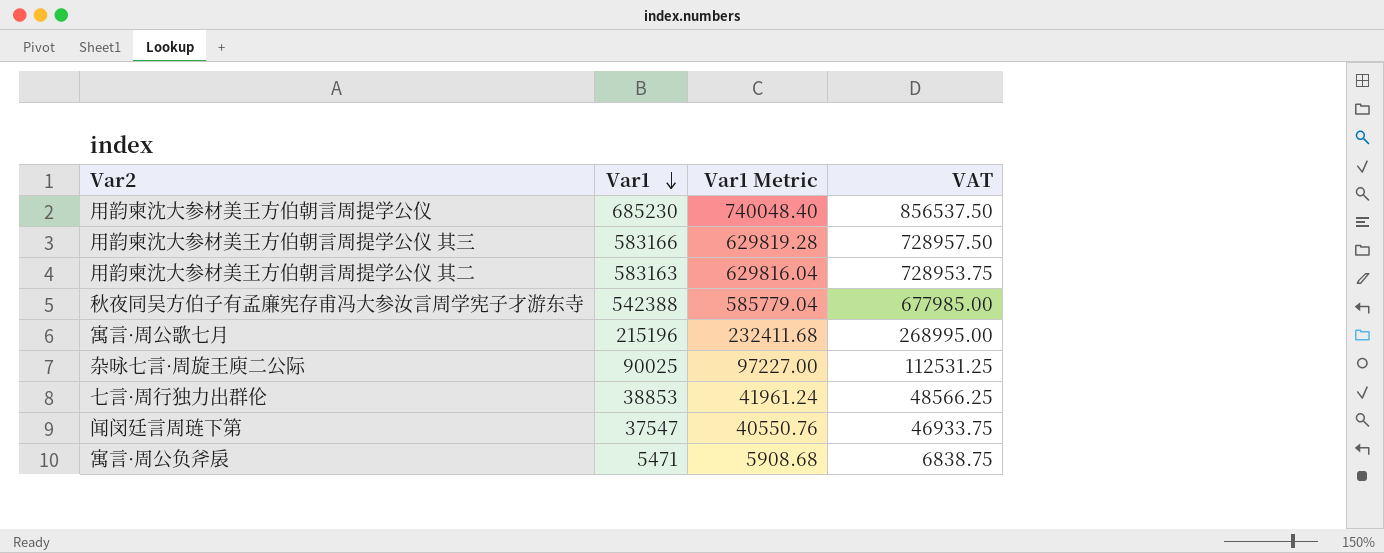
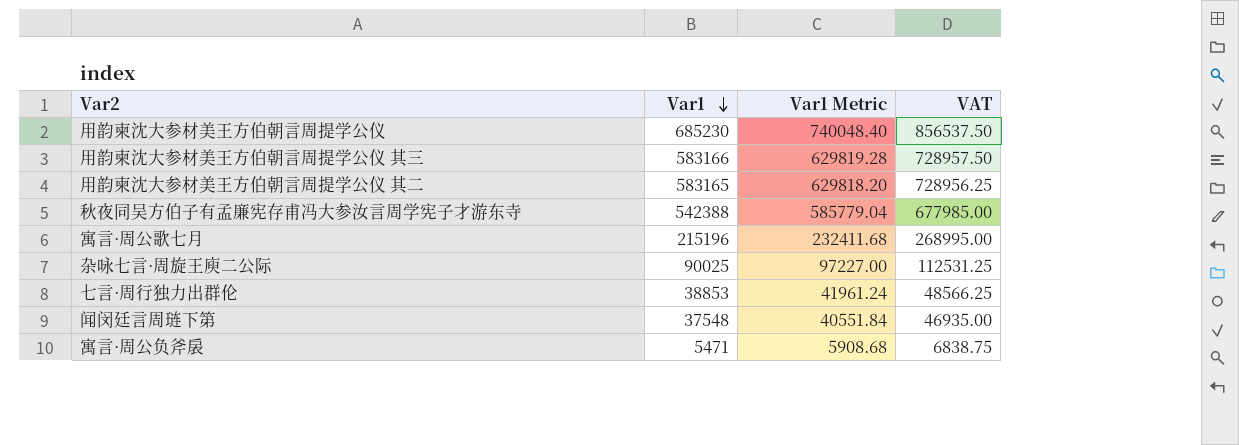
用韵柬沈大参材美王方伯朝言周提学公仪 其二 | Var1: 583163 -> 583165
用韵柬沈大参材美王方伯朝言周提学公仪 其二 | Var1 Metric: 629816.04 -> 629818.20
用韵柬沈大参材美王方伯朝言周提学公仪 其二 | VAT: 728953.75 -> 728956.25
闻闵廷言周琏下第 | Var1: 37547 -> 37548
闻闵廷言周琏下第 | Var1 Metric: 40550.76 -> 40551.84
闻闵廷言周琏下第 | VAT: 46933.75 -> 46935.00

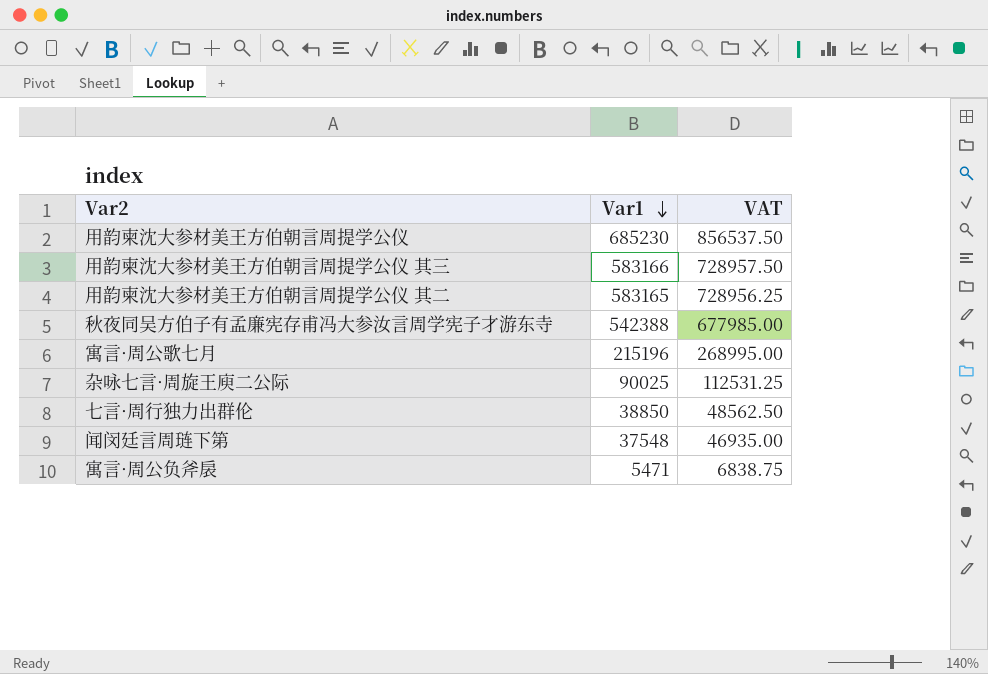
column Var1 Metric | formula: [Var1] * 1.08 -> none
七言·周行独力出群伦 | Var1: 38853 -> 38850
七言·周行独力出群伦 | VAT: 48566.25 -> 48562.50

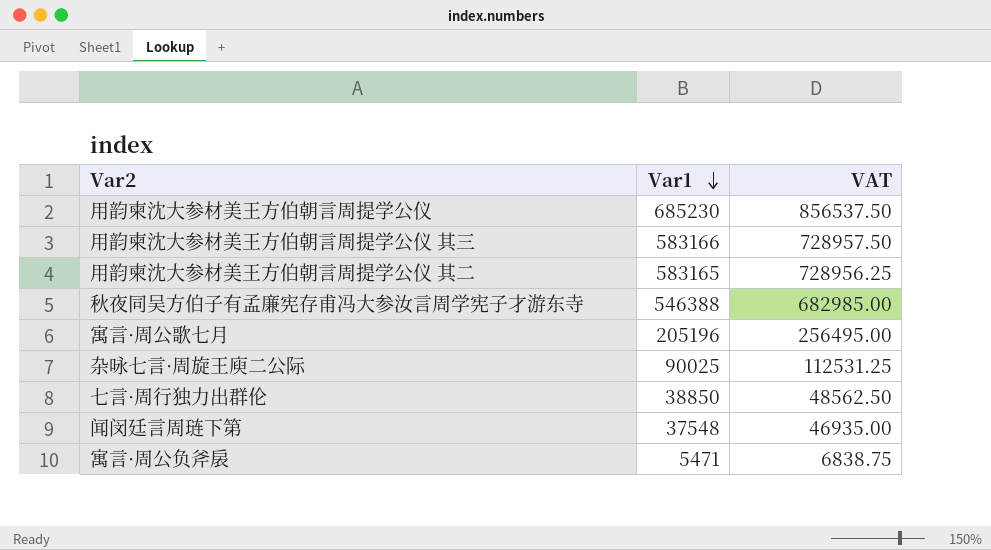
秋夜同吴方伯子有孟廉宪存甫冯大参汝言周学宪子才游东寺 | Var1: 542388 -> 546388
秋夜同吴方伯子有孟廉宪存甫冯大参汝言周学宪子才游东寺 | VAT: 677985.00 -> 682985.00
寓言·周公歌七月 | Var1: 215196 -> 205196
寓言·周公歌七月 | VAT: 268995.00 -> 256495.00

